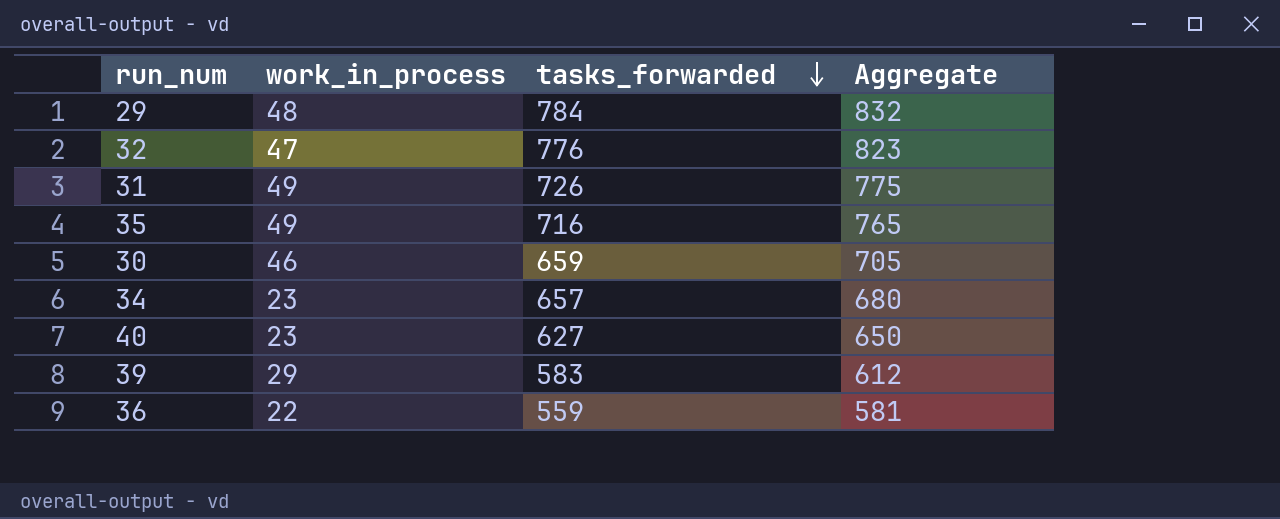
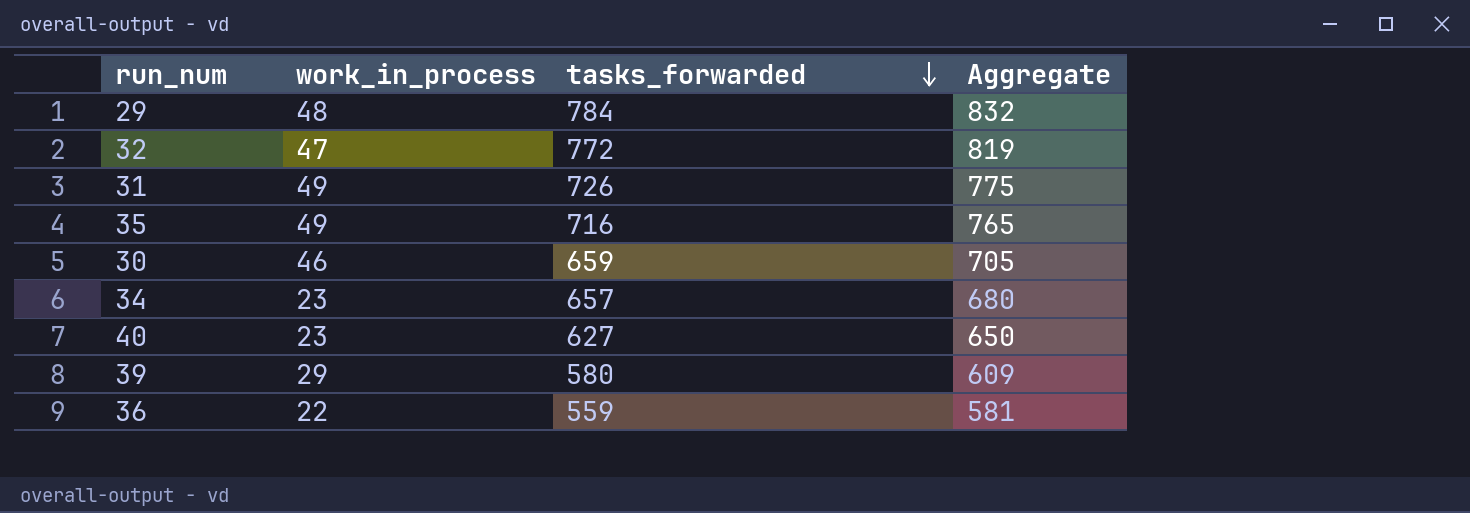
32 | tasks_forwarded: 776 -> 772
32 | Aggregate: 823 -> 819
39 | tasks_forwarded: 583 -> 580
39 | Aggregate: 612 -> 609

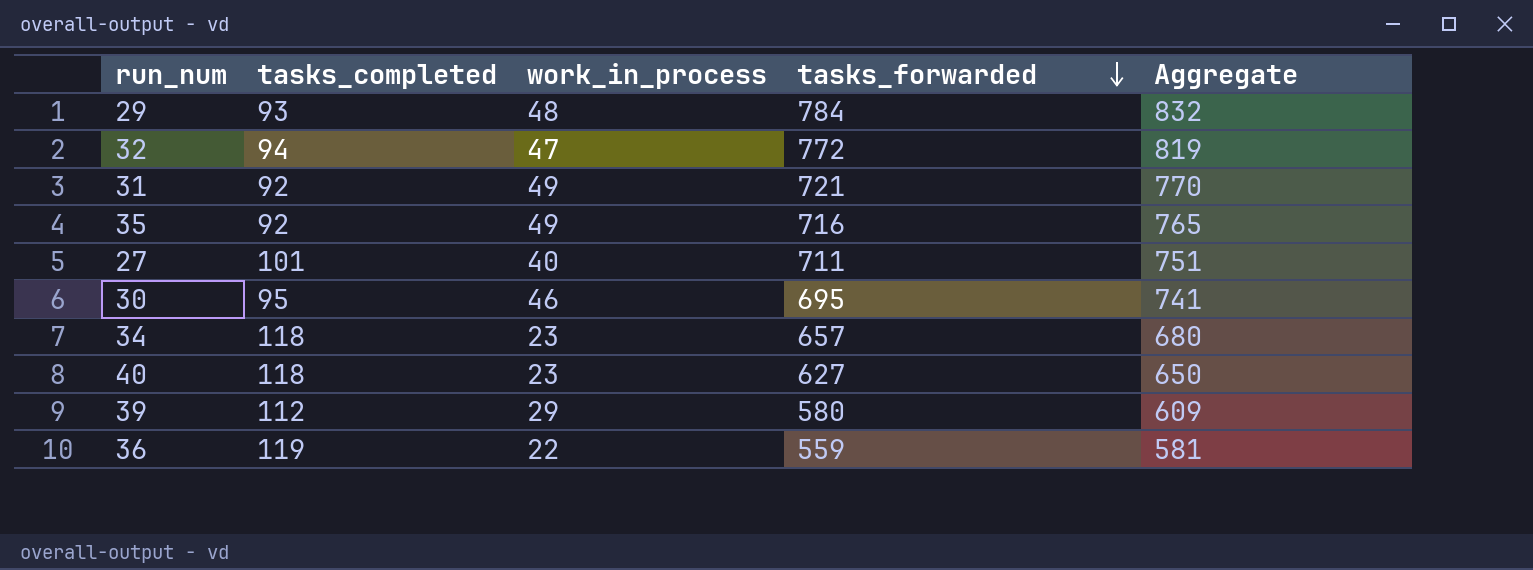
column tasks_completed | position: none -> 2
31 | tasks_forwarded: 726 -> 721
31 | Aggregate: 775 -> 770
row 27: none -> 101 | 40 | 711 | 751
30 | tasks_forwarded: 659 -> 695
30 | Aggregate: 705 -> 741

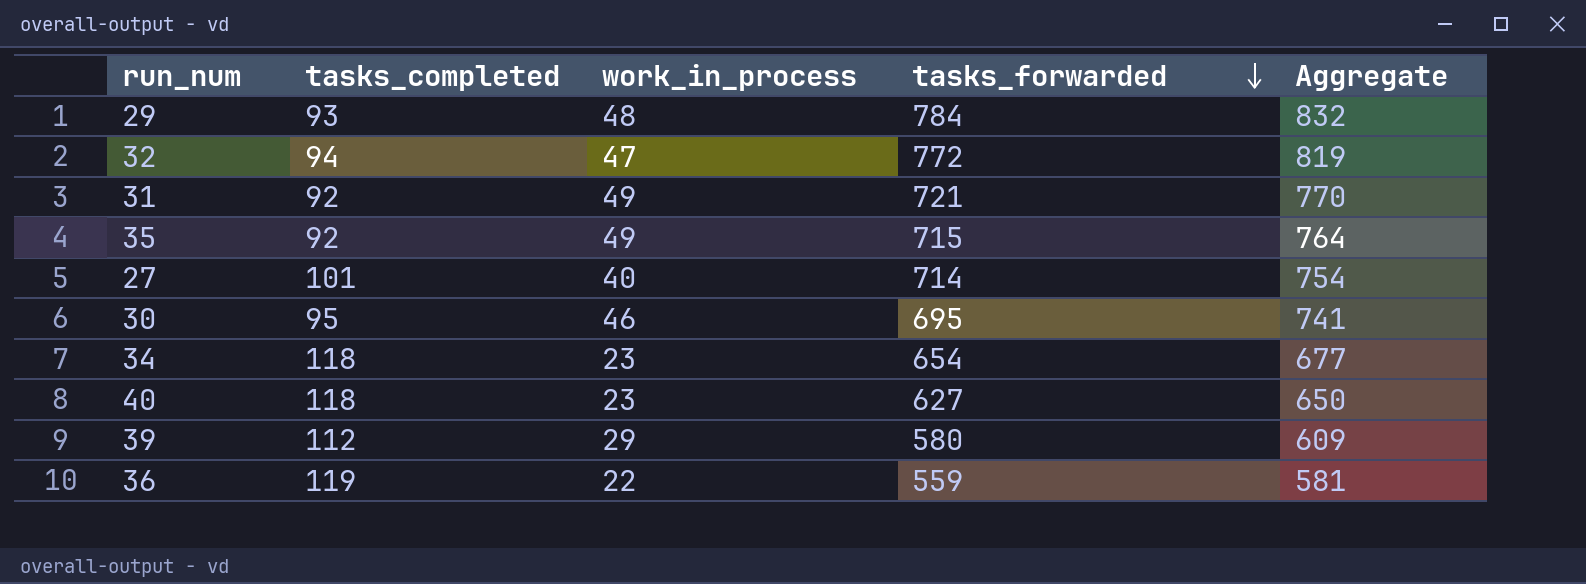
35 | tasks_forwarded: 716 -> 715
35 | Aggregate: 765 -> 764
27 | tasks_forwarded: 711 -> 714
27 | Aggregate: 751 -> 754
34 | tasks_forwarded: 657 -> 654
34 | Aggregate: 680 -> 677

